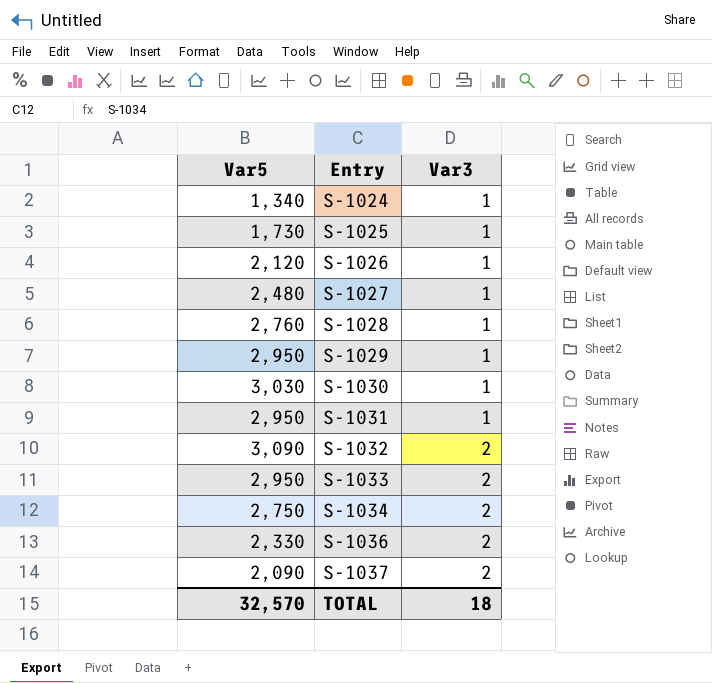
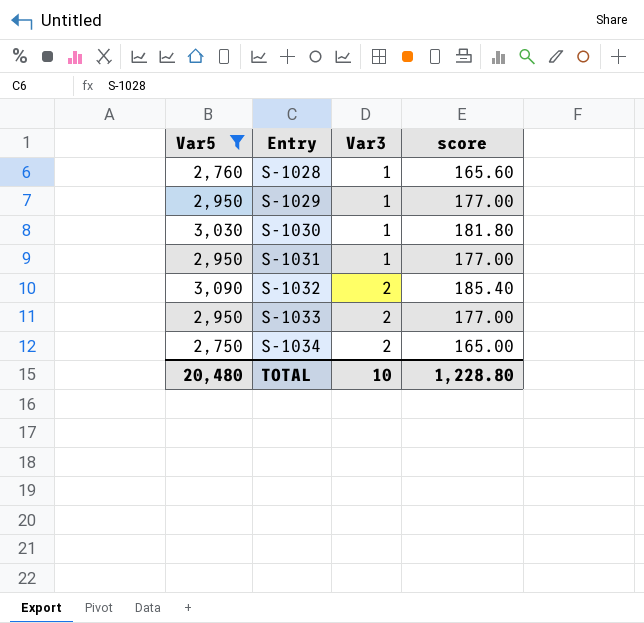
filter: none -> Var5 >= 2,750
column score | formula: none -> [Var5] * 0.06
TOTAL | Var5: 32,570 -> 20,480
TOTAL | Var3: 18 -> 10

